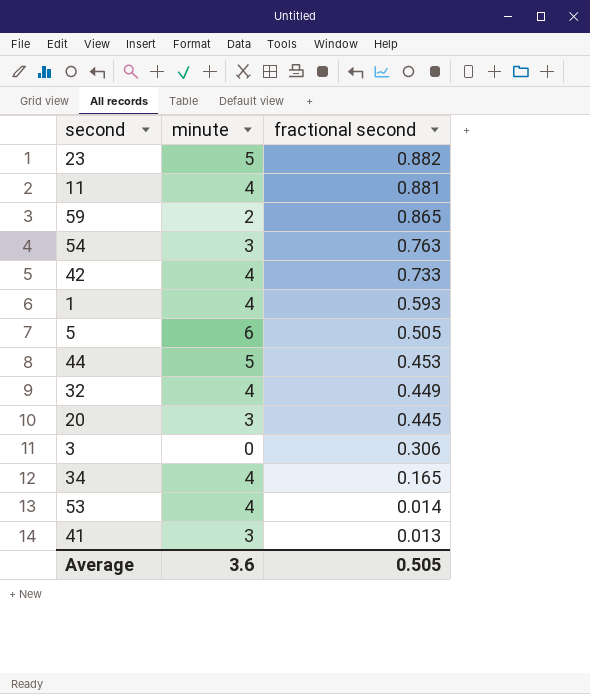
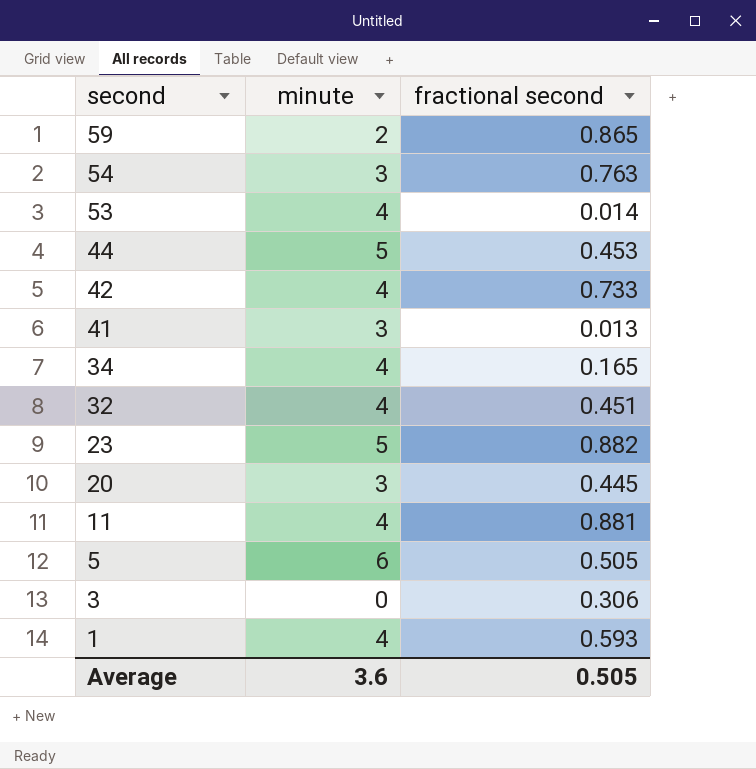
row order: fractional second descending -> second descending
32 | fractional second: 0.449 -> 0.451

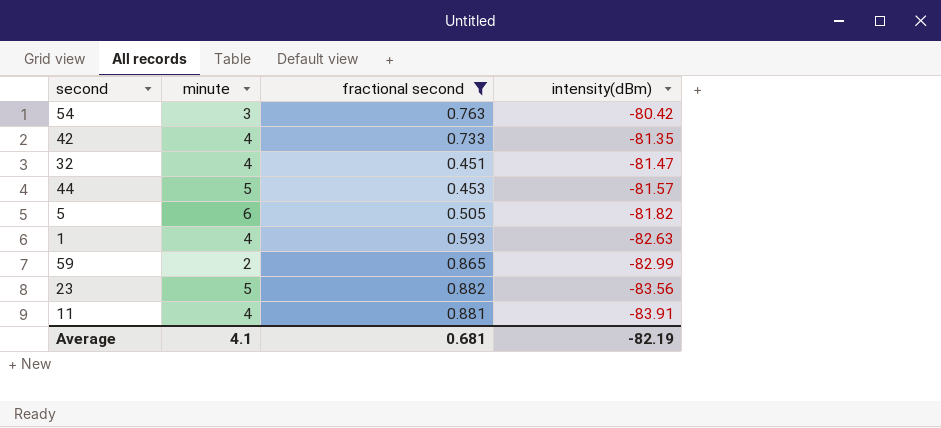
filter: none -> fractional second >= 0.451
row order: second descending -> intensity(dBm) descending
column intensity(dBm) | position: none -> 4
Average | minute: 3.6 -> 4.1
Average | fractional second: 0.505 -> 0.681

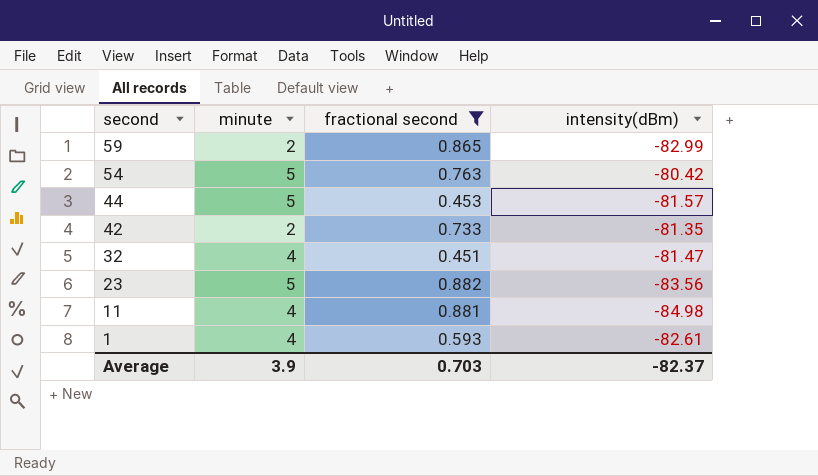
row order: intensity(dBm) descending -> second descending
row 5: 6 | 0.505 | -81.82 -> none
54 | minute: 3 -> 5
42 | minute: 4 -> 2
11 | intensity(dBm): -83.91 -> -84.98
1 | intensity(dBm): -82.63 -> -82.61
Average | minute: 4.1 -> 3.9
Average | fractional second: 0.681 -> 0.703
Average | intensity(dBm): -82.19 -> -82.37

